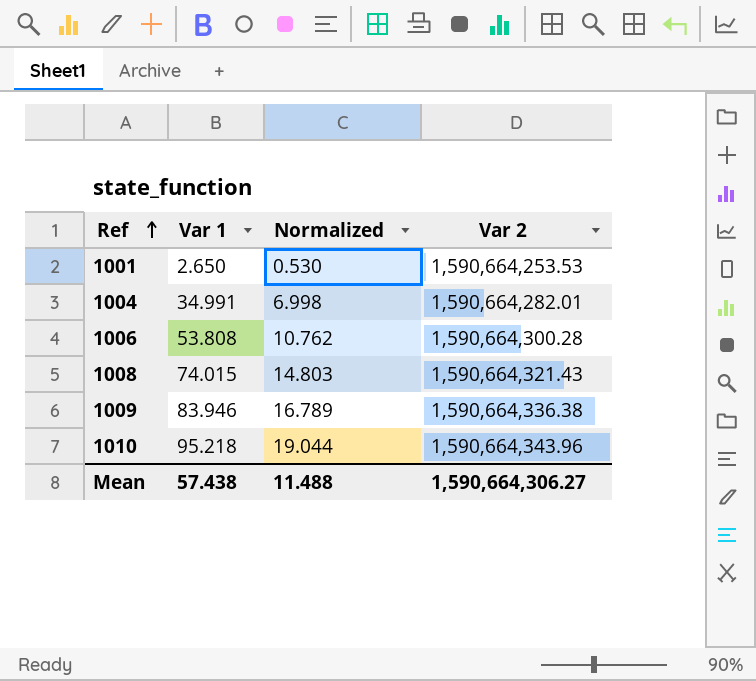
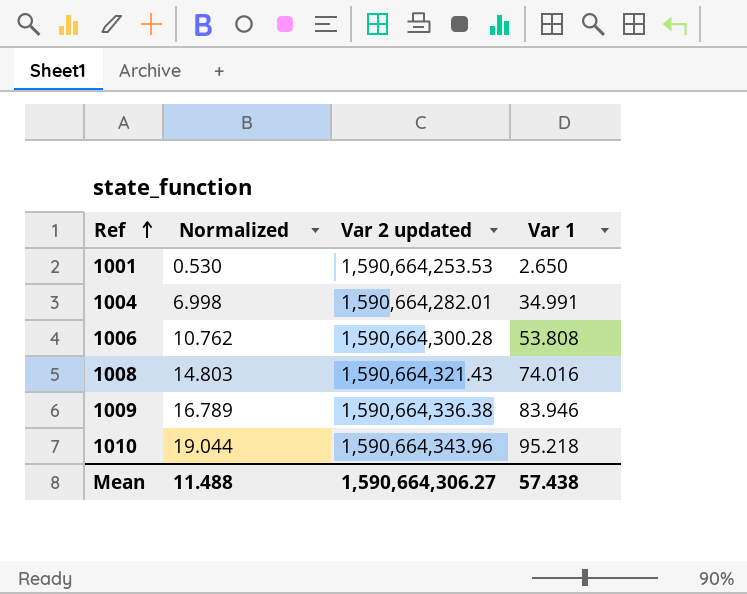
column name: Var 2 -> Var 2 updated
column Var 1 | position: 2 -> 4
1008 | Var 1: 74.015 -> 74.016

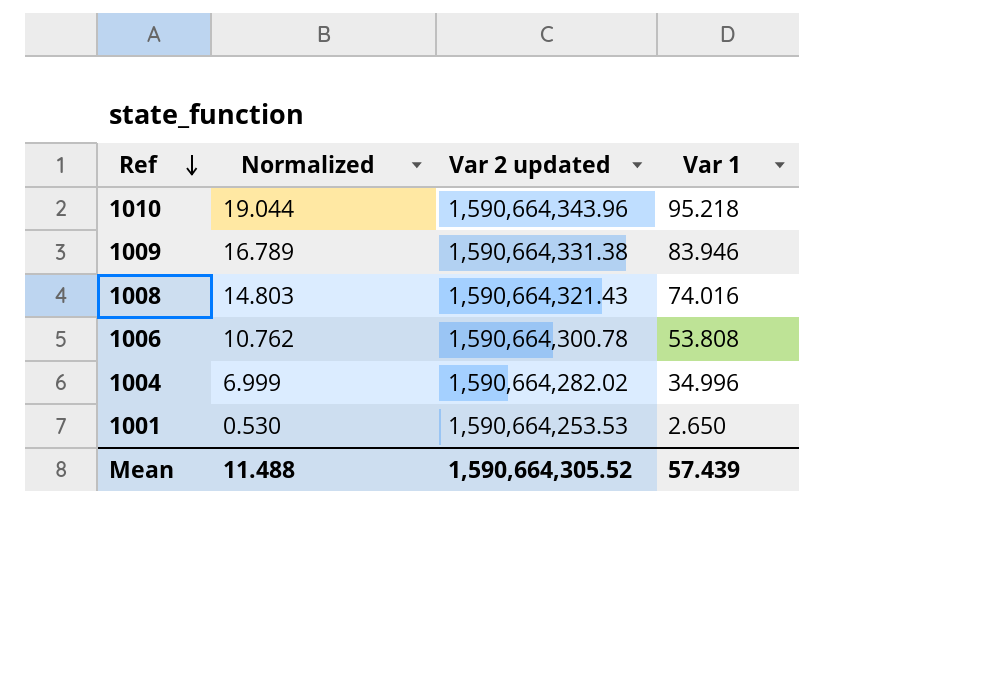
row order: Ref ascending -> Ref descending
1009 | Var 2 updated: 1,590,664,336.38 -> 1,590,664,331.38
1006 | Var 2 updated: 1,590,664,300.28 -> 1,590,664,300.78
1004 | Normalized: 6.998 -> 6.999
1004 | Var 2 updated: 1,590,664,282.01 -> 1,590,664,282.02
1004 | Var 1: 34.991 -> 34.996
Mean | Var 2 updated: 1,590,664,306.27 -> 1,590,664,305.52
Mean | Var 1: 57.438 -> 57.439

